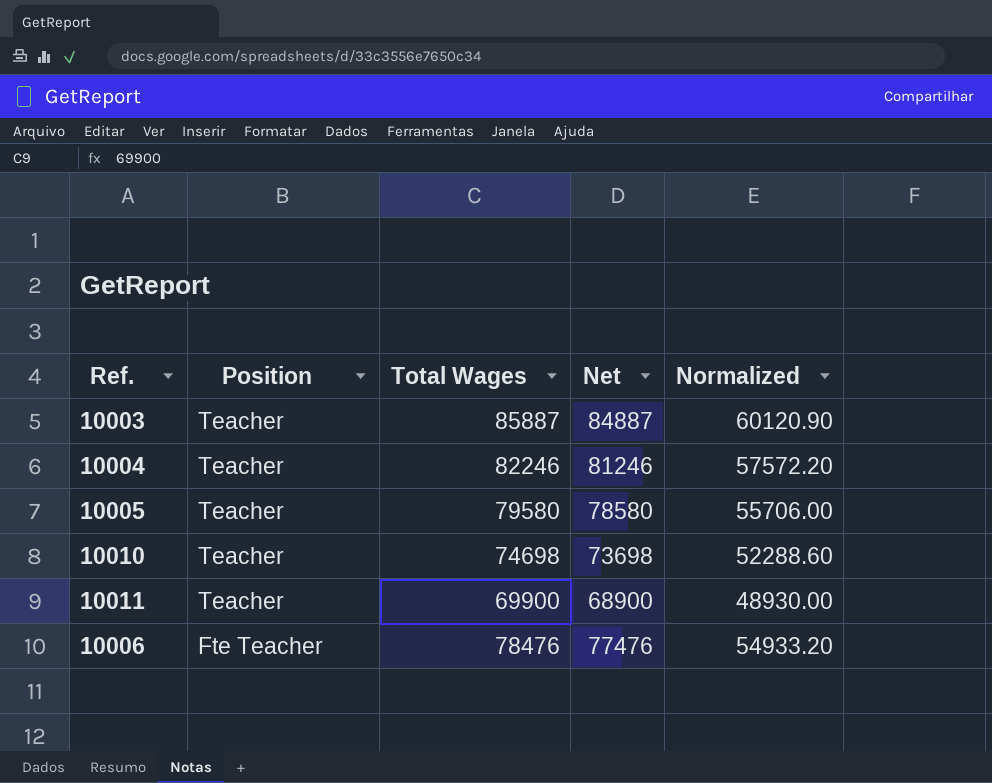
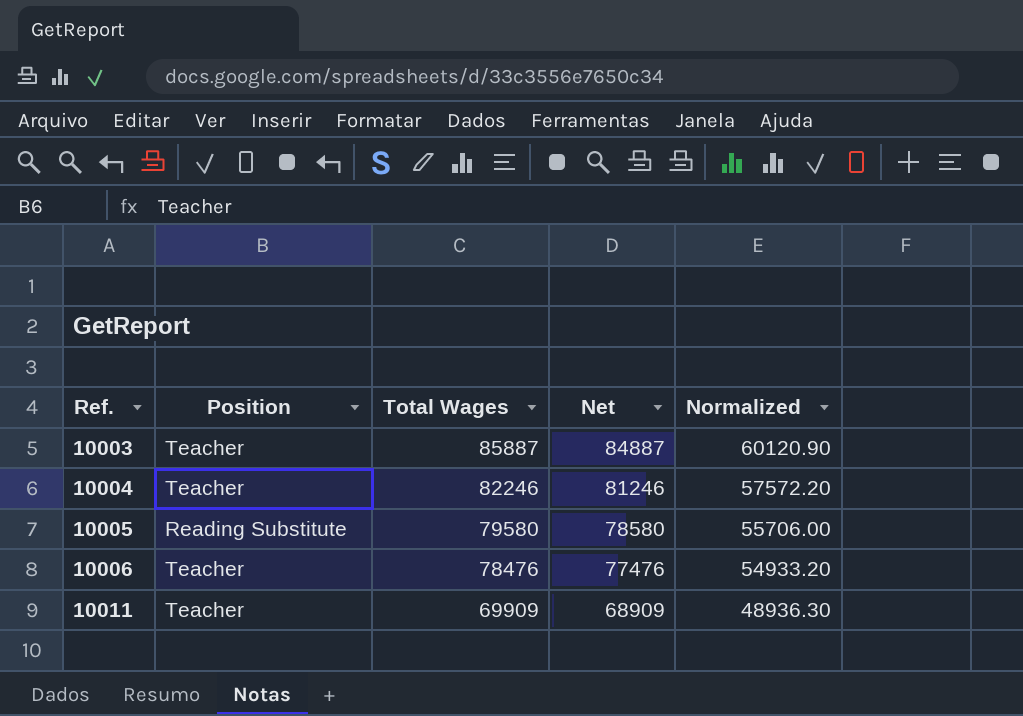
row order: Position descending -> Ref. ascending
row 10010: Teacher | 74698 | 73698 | 52288.60 -> none
10005 | Position: Teacher -> Reading Substitute
10006 | Position: Fte Teacher -> Teacher
10011 | Total Wages: 69900 -> 69909
10011 | Net: 68900 -> 68909
10011 | Normalized: 48930.00 -> 48936.30

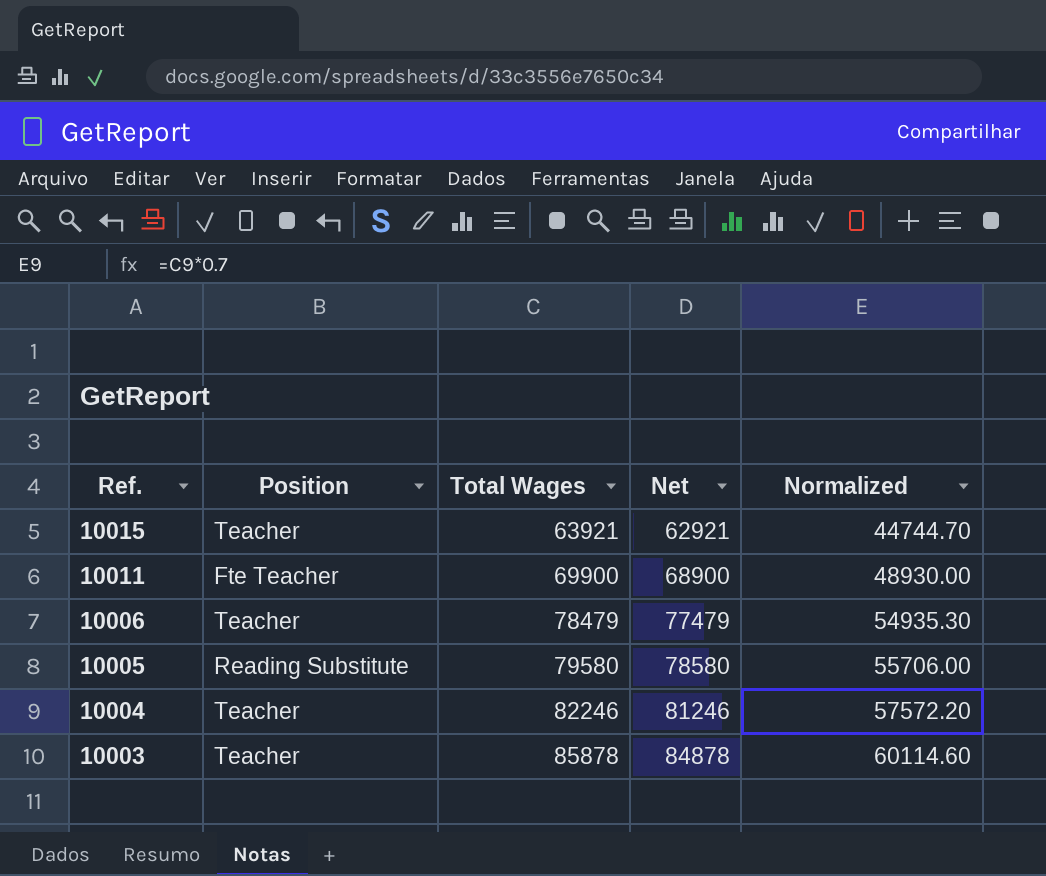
row order: Ref. ascending -> Ref. descending
row 10015: none -> Teacher | 63921 | 62921 | 44744.70
10011 | Position: Teacher -> Fte Teacher
10011 | Total Wages: 69909 -> 69900
10011 | Net: 68909 -> 68900
10011 | Normalized: 48936.30 -> 48930.00
10006 | Total Wages: 78476 -> 78479
10006 | Net: 77476 -> 77479
10006 | Normalized: 54933.20 -> 54935.30
10003 | Total Wages: 85887 -> 85878
10003 | Net: 84887 -> 84878
10003 | Normalized: 60120.90 -> 60114.60

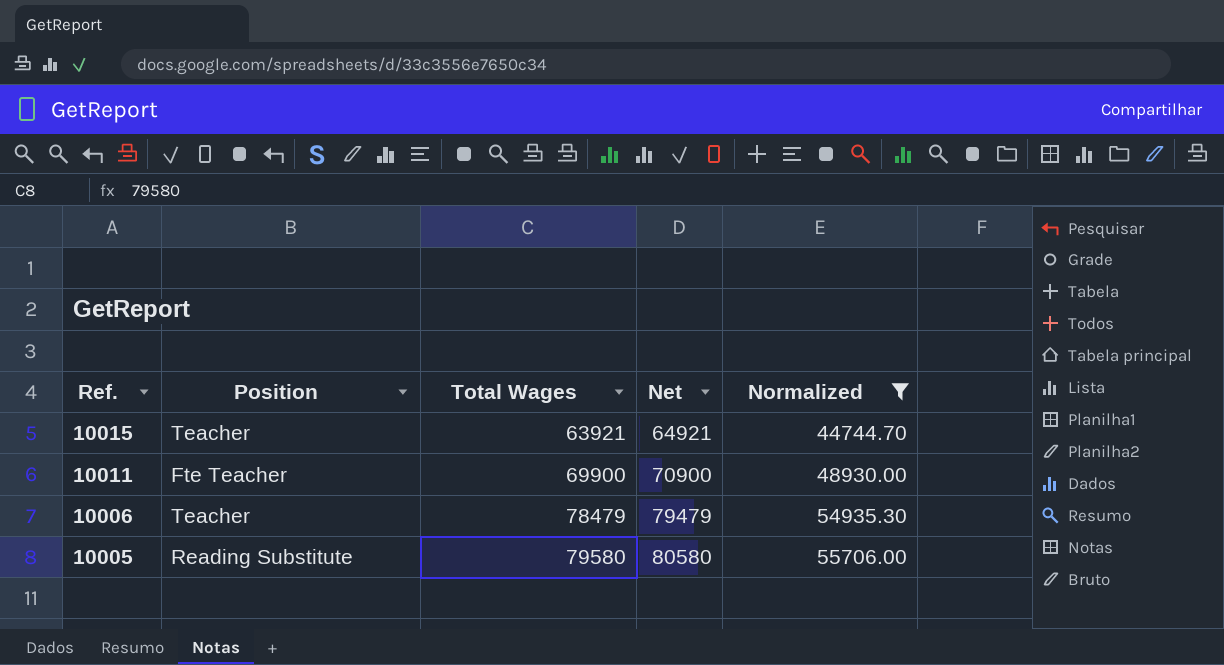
filter: none -> Normalized <= 55706.00
column Net | formula: [Total Wages] - 1000 -> [Total Wages] + 1000

